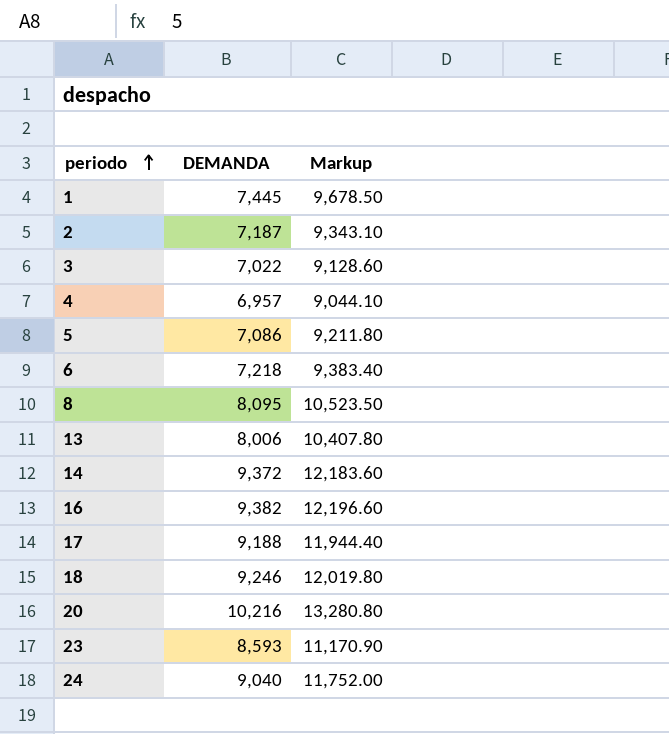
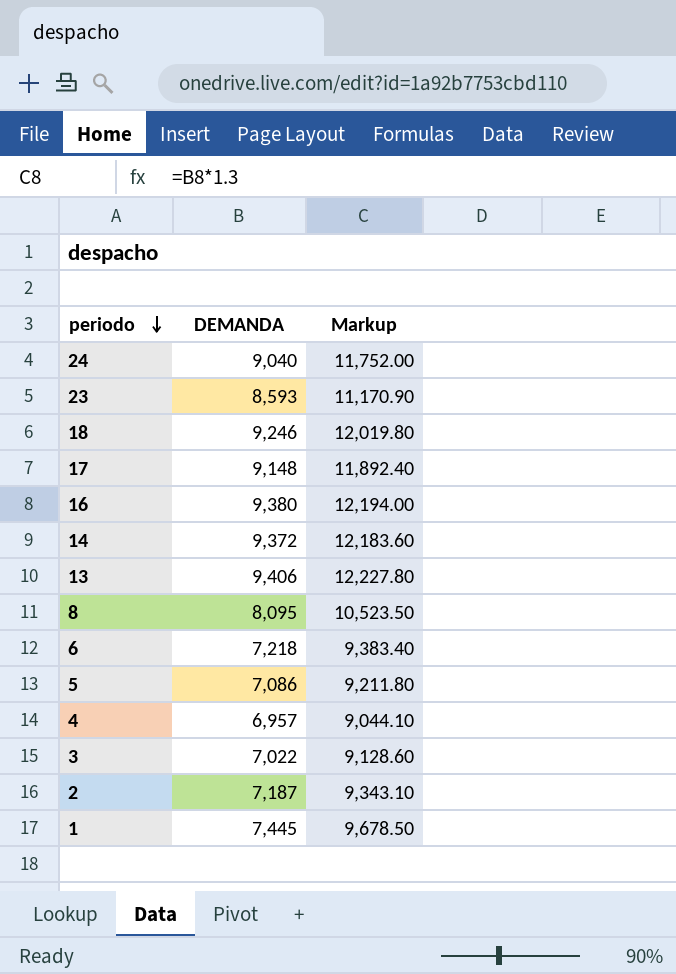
row order: periodo ascending -> periodo descending
row 20: 10,216 | 13,280.80 -> none
17 | DEMANDA: 9,188 -> 9,148
17 | Markup: 11,944.40 -> 11,892.40
16 | DEMANDA: 9,382 -> 9,380
16 | Markup: 12,196.60 -> 12,194.00
13 | DEMANDA: 8,006 -> 9,406
13 | Markup: 10,407.80 -> 12,227.80

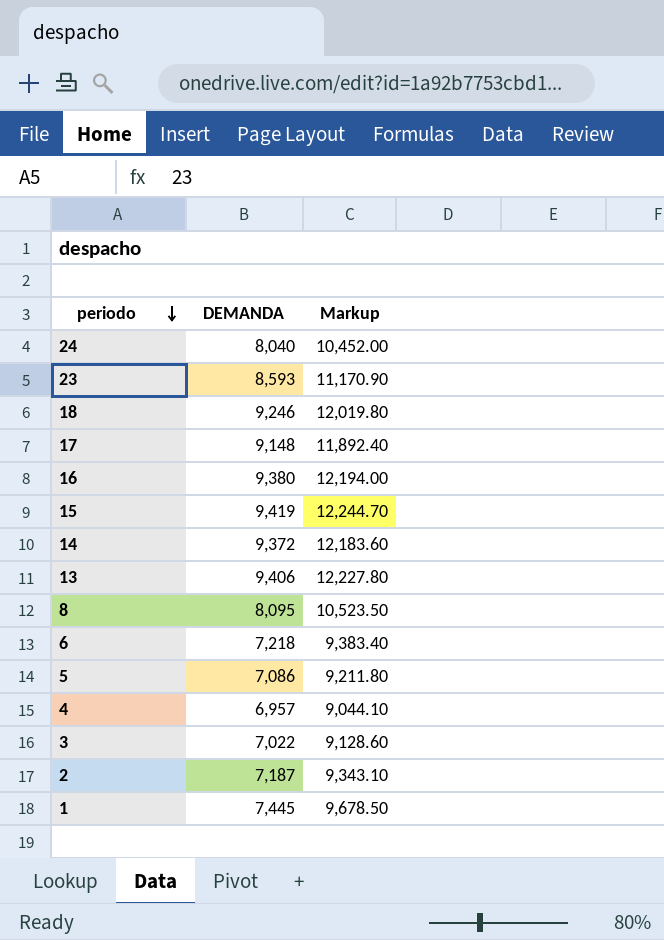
24 | DEMANDA: 9,040 -> 8,040
24 | Markup: 11,752.00 -> 10,452.00
row 15: none -> 9,419 | 12,244.70

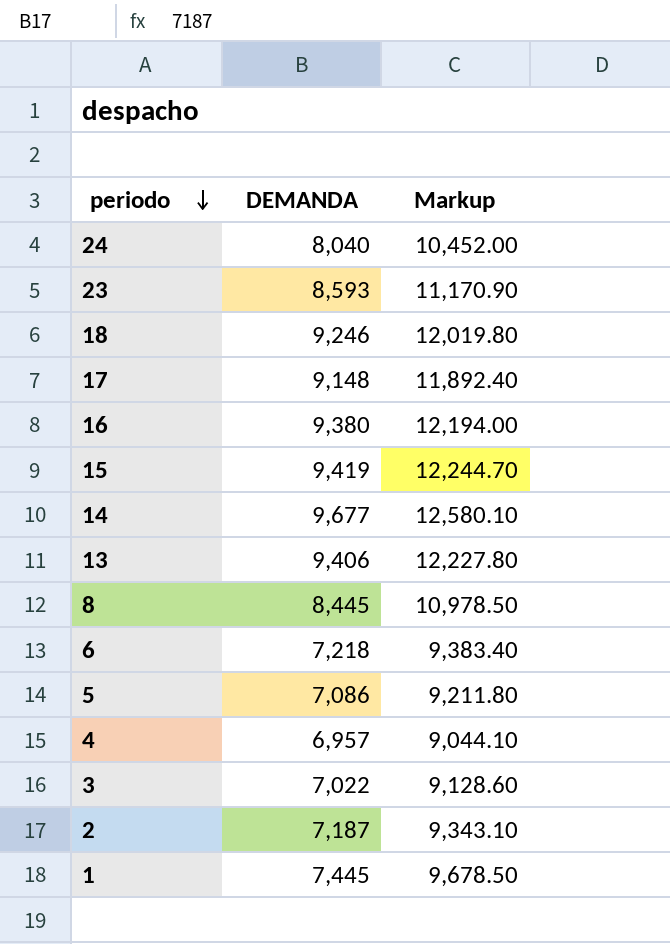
14 | DEMANDA: 9,372 -> 9,677
14 | Markup: 12,183.60 -> 12,580.10
8 | DEMANDA: 8,095 -> 8,445
8 | Markup: 10,523.50 -> 10,978.50

